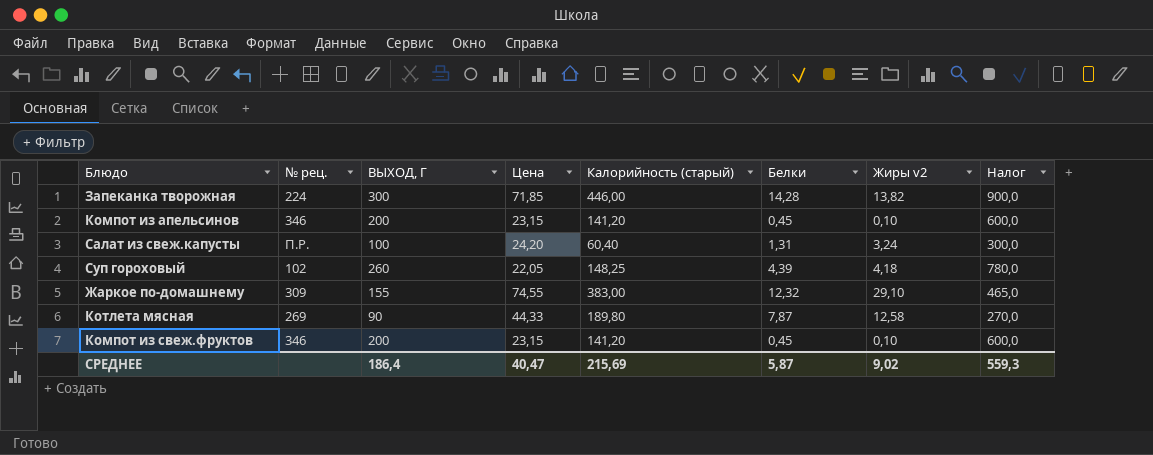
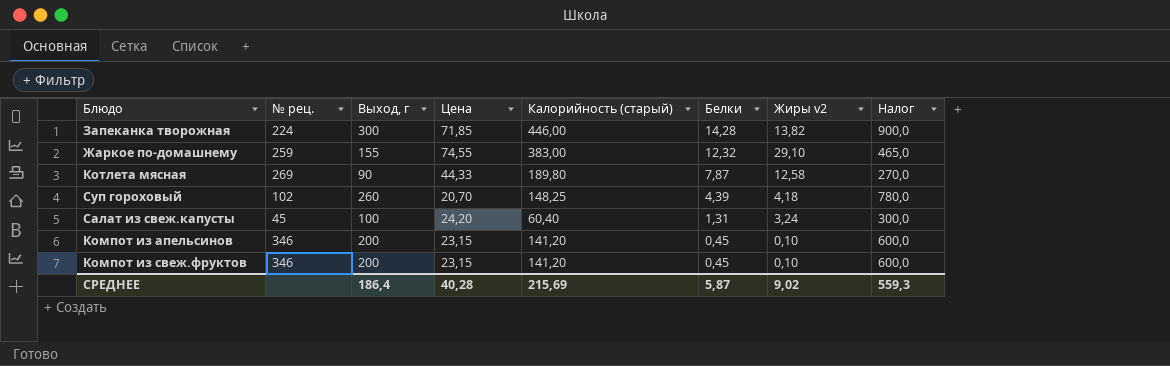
row order: none -> Белки descending
column name: ВЫХОД, Г -> Выход, г
Жаркое по-домашнему | № рец.: 309 -> 259
Суп гороховый | Цена: 22,05 -> 20,70
Салат из свеж.капусты | № рец.: П.Р. -> 45
СРЕДНЕЕ | Цена: 40,47 -> 40,28

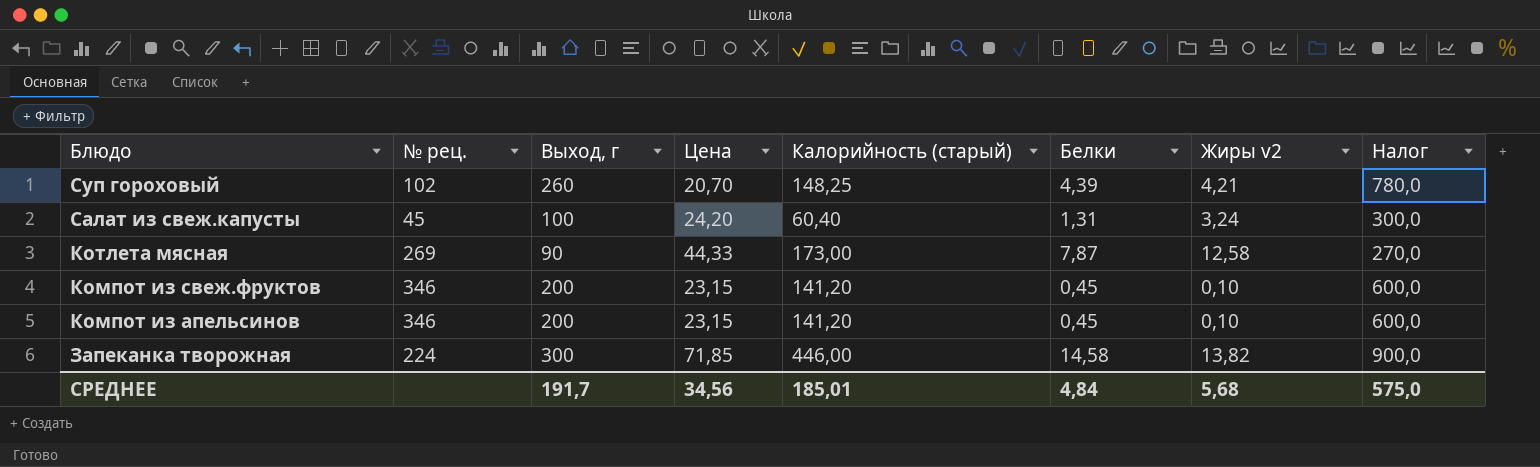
row order: Белки descending -> Блюдо descending
row Жаркое по-домашнему: 259 | 155 | 74,55 | 383,00 | 12,32 | 29,10 | 465,0 -> none
Суп гороховый | Жиры v2: 4,18 -> 4,21
Котлета мясная | Калорийность (старый): 189,80 -> 173,00
Запеканка творожная | Белки: 14,28 -> 14,58
СРЕДНЕЕ | Выход, г: 186,4 -> 191,7
СРЕДНЕЕ | Цена: 40,28 -> 34,56
СРЕДНЕЕ | Калорийность (старый): 215,69 -> 185,01
СРЕДНЕЕ | Белки: 5,87 -> 4,84
СРЕДНЕЕ | Жиры v2: 9,02 -> 5,68
СРЕДНЕЕ | Налог: 559,3 -> 575,0

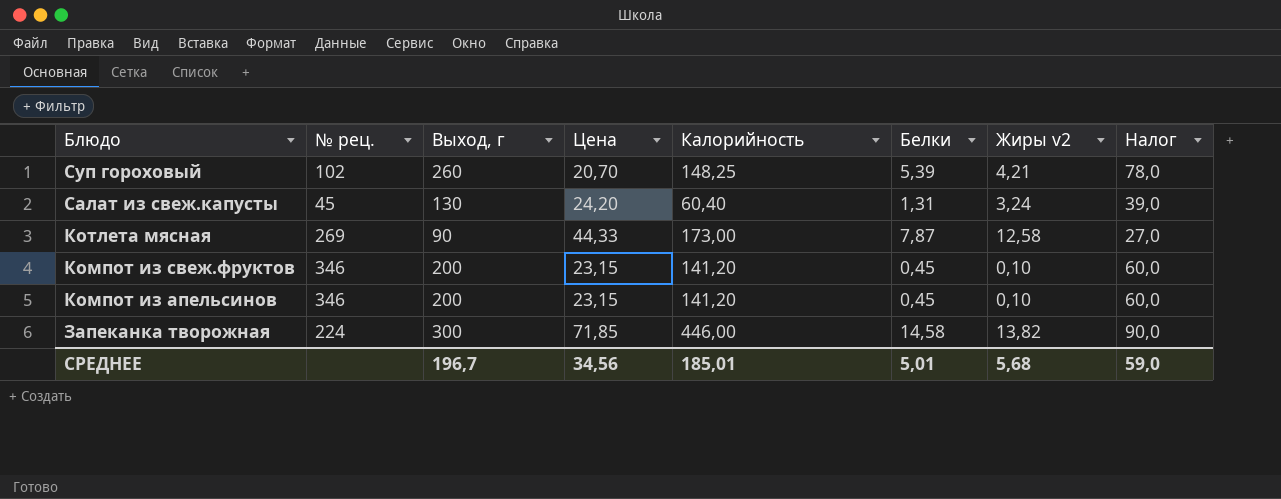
column name: Калорийность (старый) -> Калорийность
column Налог | formula: [Выход, г] * 3 -> [Выход, г] * 0,3
Суп гороховый | Белки: 4,39 -> 5,39
Салат из свеж.капусты | Выход, г: 100 -> 130
СРЕДНЕЕ | Выход, г: 191,7 -> 196,7
СРЕДНЕЕ | Белки: 4,84 -> 5,01
СРЕДНЕЕ | Налог: 575,0 -> 59,0

